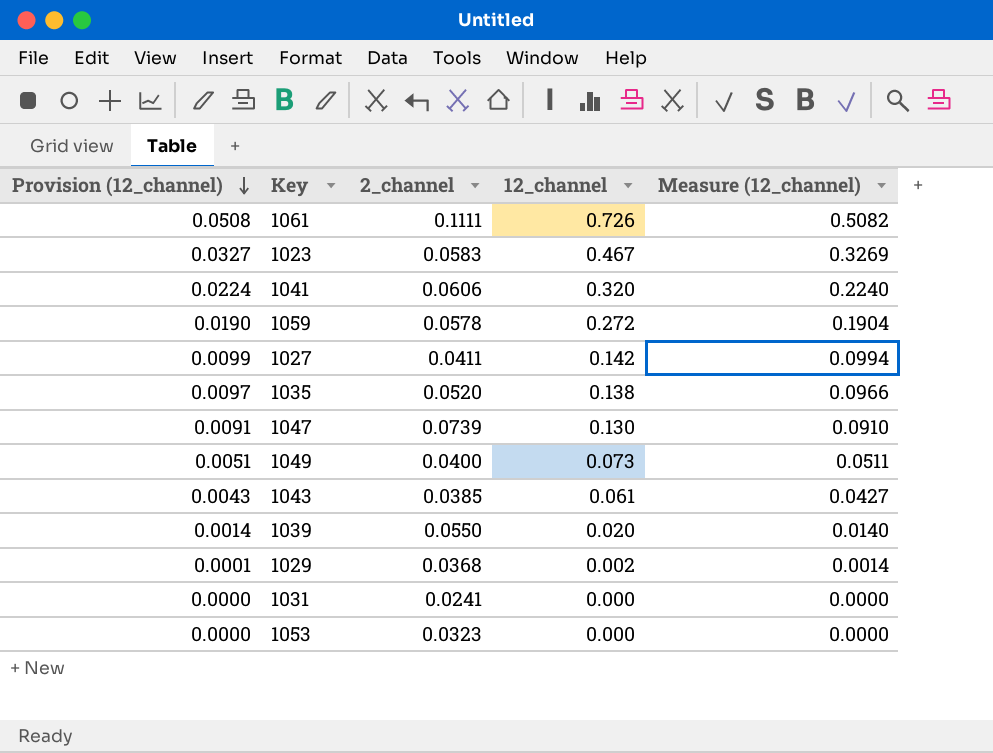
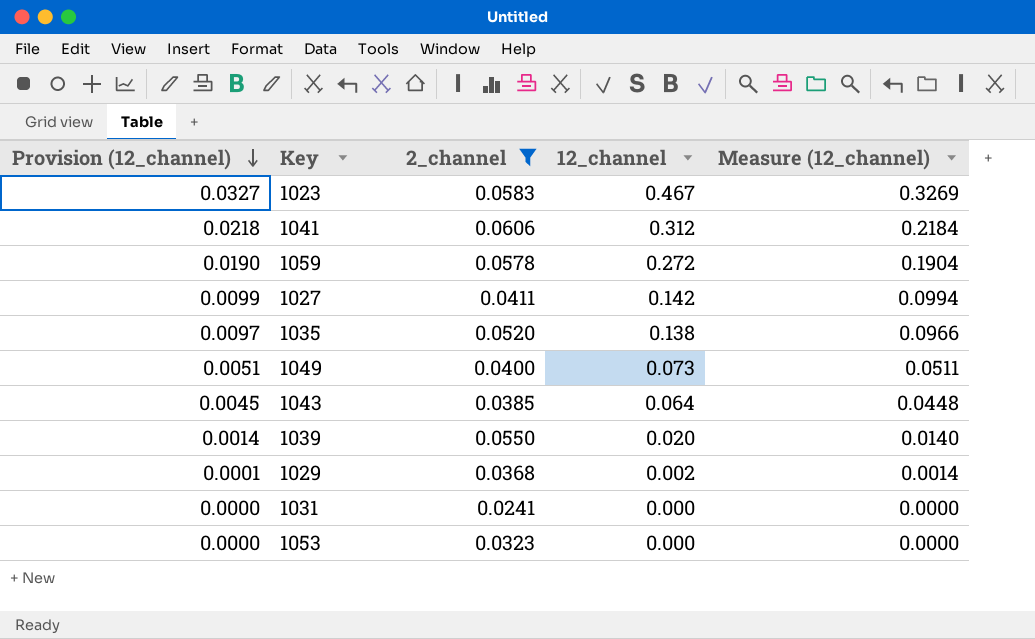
filter: none -> 2_channel <= 0.0606
1041 | Provision (12_channel): 0.0224 -> 0.0218
1041 | 12_channel: 0.320 -> 0.312
1041 | Measure (12_channel): 0.2240 -> 0.2184
1043 | Provision (12_channel): 0.0043 -> 0.0045
1043 | 12_channel: 0.061 -> 0.064
1043 | Measure (12_channel): 0.0427 -> 0.0448

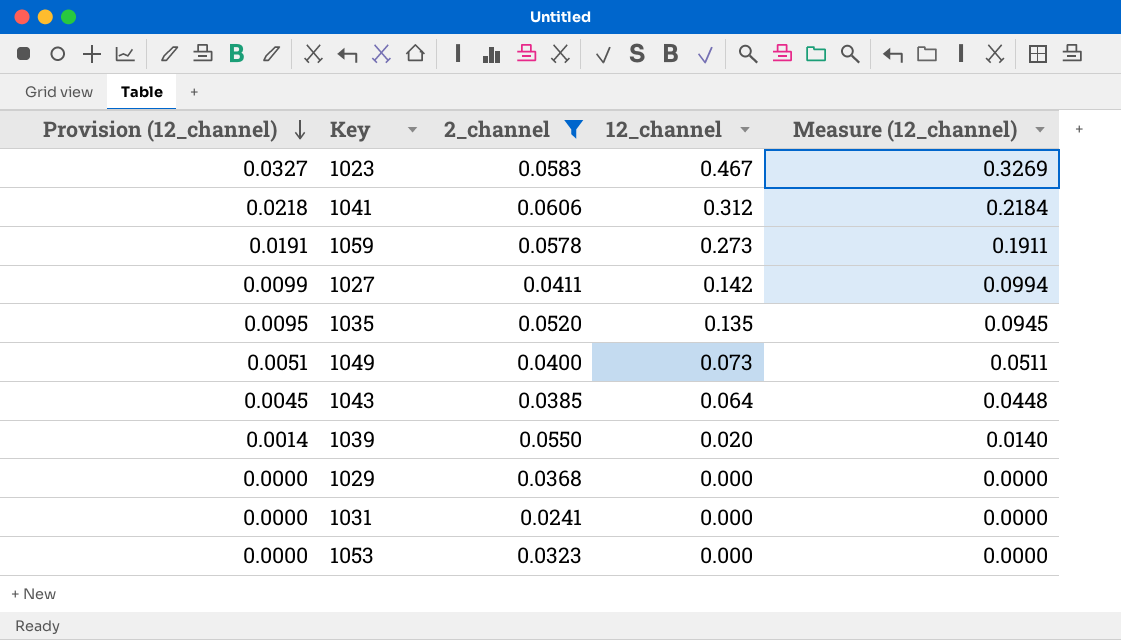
1059 | Provision (12_channel): 0.0190 -> 0.0191
1059 | 12_channel: 0.272 -> 0.273
1059 | Measure (12_channel): 0.1904 -> 0.1911
1035 | Provision (12_channel): 0.0097 -> 0.0095
1035 | 12_channel: 0.138 -> 0.135
1035 | Measure (12_channel): 0.0966 -> 0.0945
1029 | Provision (12_channel): 0.0001 -> 0.0000
1029 | 12_channel: 0.002 -> 0.000
1029 | Measure (12_channel): 0.0014 -> 0.0000

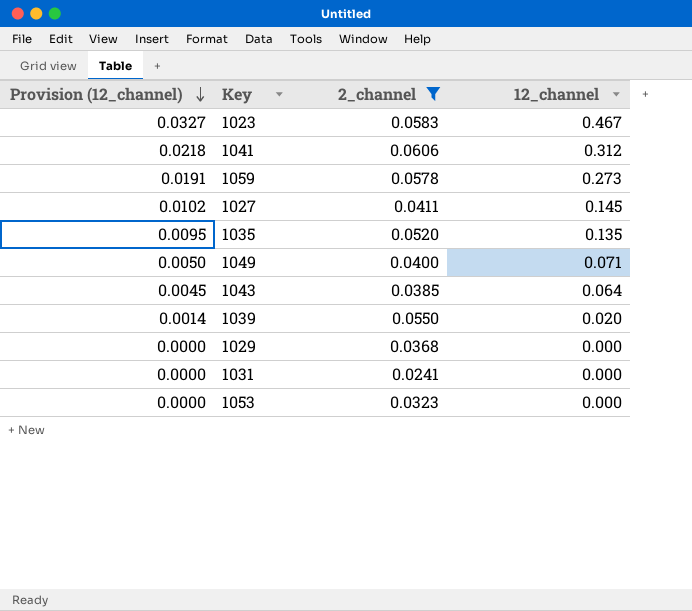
column Measure (12_channel) | formula: [12_channel] * 0.7 -> none
1027 | Provision (12_channel): 0.0099 -> 0.0102
1027 | 12_channel: 0.142 -> 0.145
1049 | Provision (12_channel): 0.0051 -> 0.0050
1049 | 12_channel: 0.073 -> 0.071

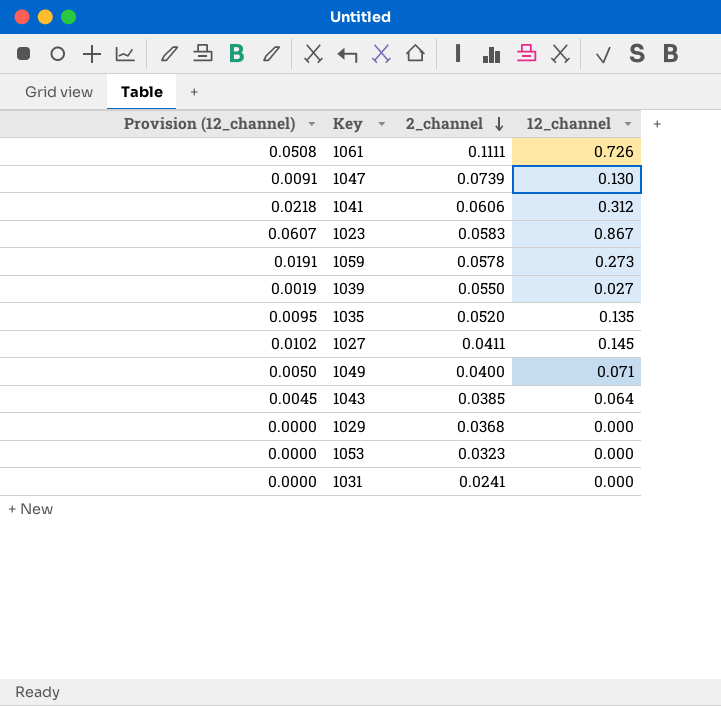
filter: 2_channel <= 0.0606 -> none
row order: Provision (12_channel) descending -> 2_channel descending
1023 | Provision (12_channel): 0.0327 -> 0.0607
1023 | 12_channel: 0.467 -> 0.867
1039 | Provision (12_channel): 0.0014 -> 0.0019
1039 | 12_channel: 0.020 -> 0.027

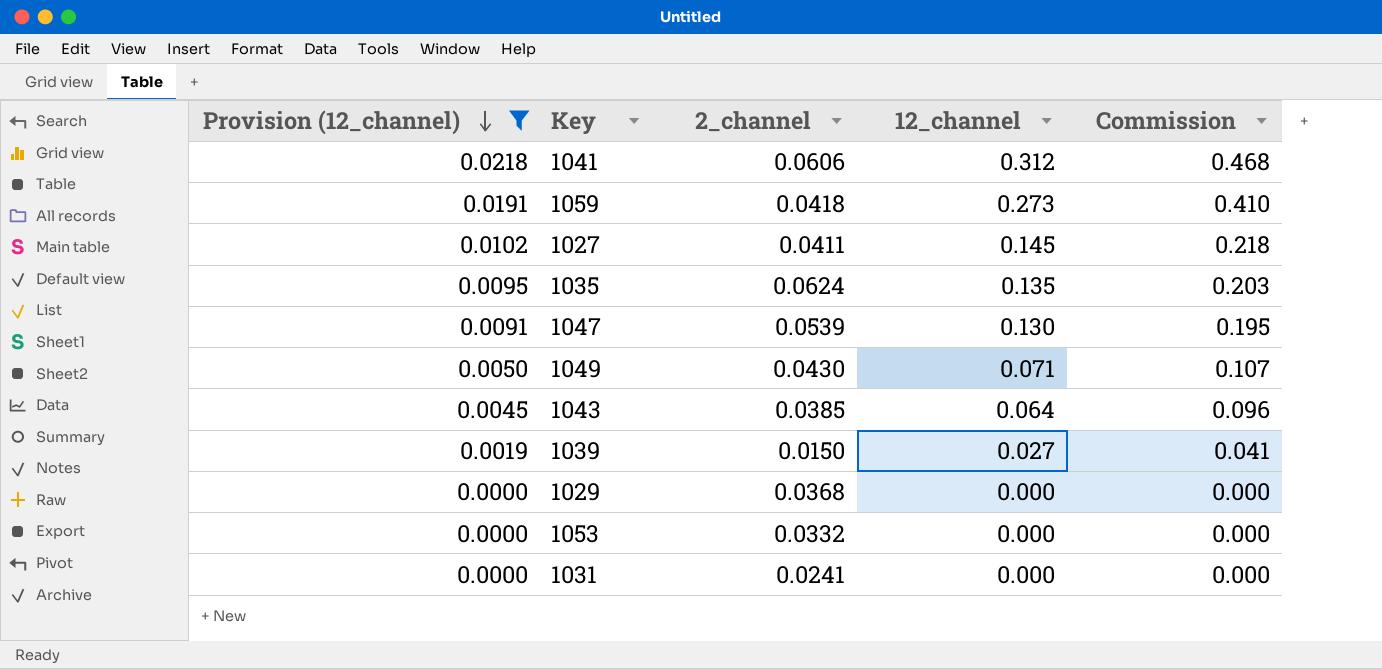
filter: none -> Provision (12_channel) <= 0.0218
row order: 2_channel descending -> Provision (12_channel) descending
column Commission | formula: none -> [12_channel] * 1.5
1059 | 2_channel: 0.0578 -> 0.0418
1035 | 2_channel: 0.0520 -> 0.0624
1047 | 2_channel: 0.0739 -> 0.0539
1049 | 2_channel: 0.0400 -> 0.0430
1039 | 2_channel: 0.0550 -> 0.0150
1053 | 2_channel: 0.0323 -> 0.0332

